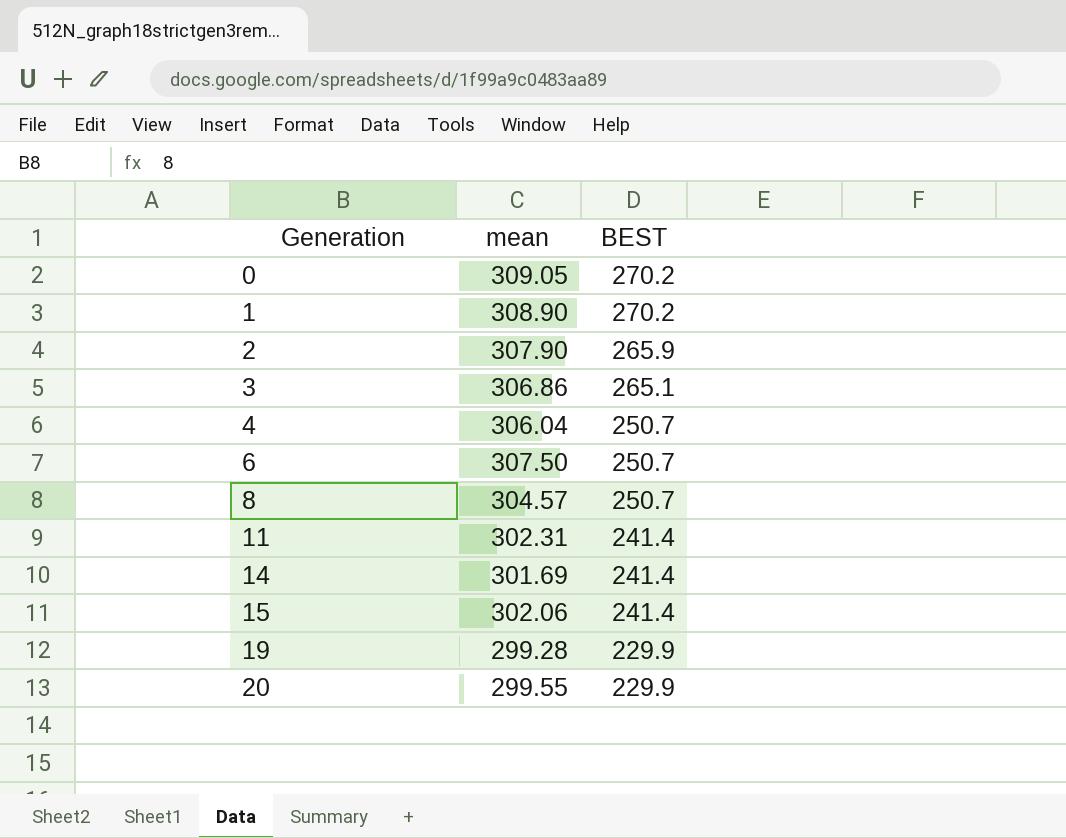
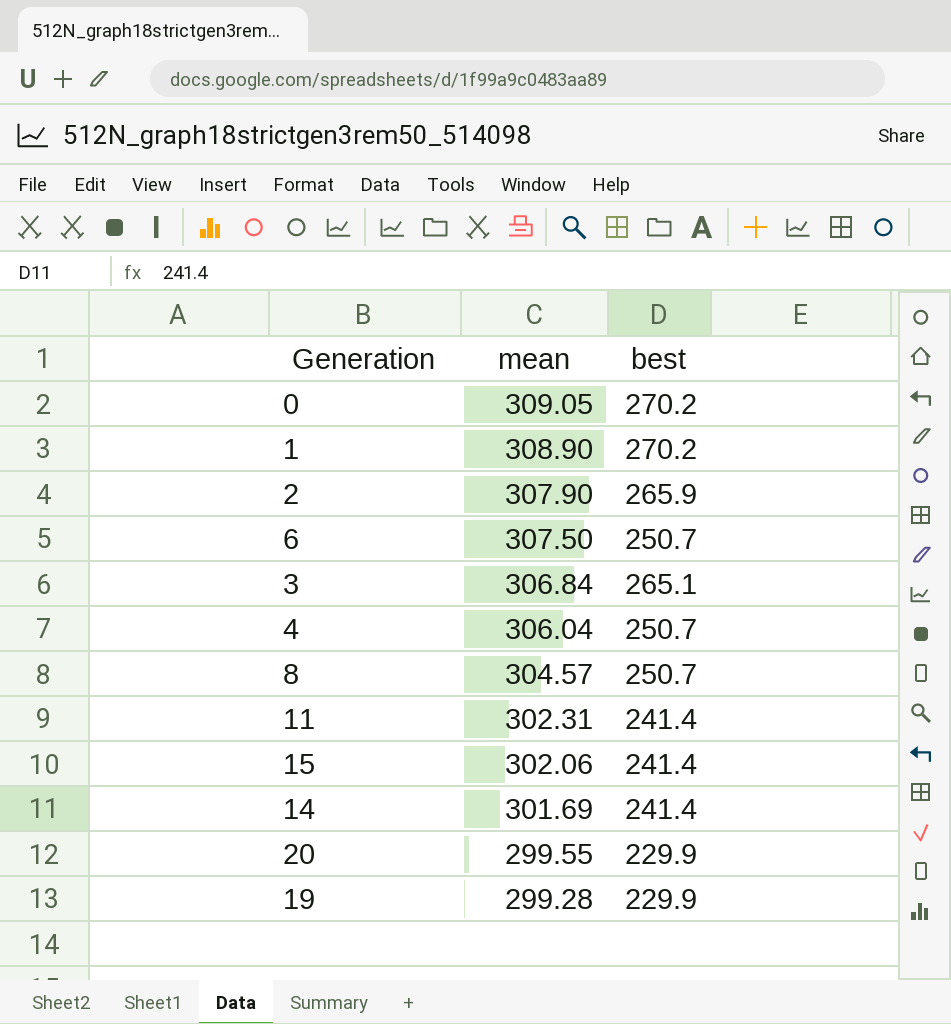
row order: Generation ascending -> mean descending
column name: BEST -> best
3 | mean: 306.86 -> 306.84

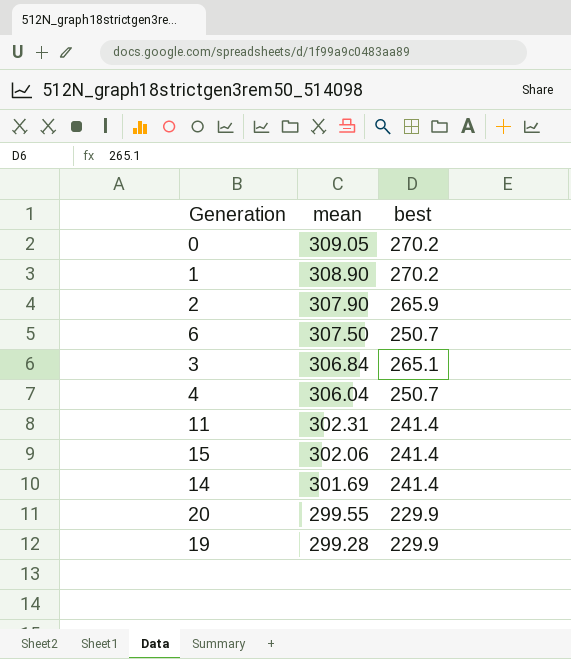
row 8: 304.57 | 250.7 -> none

